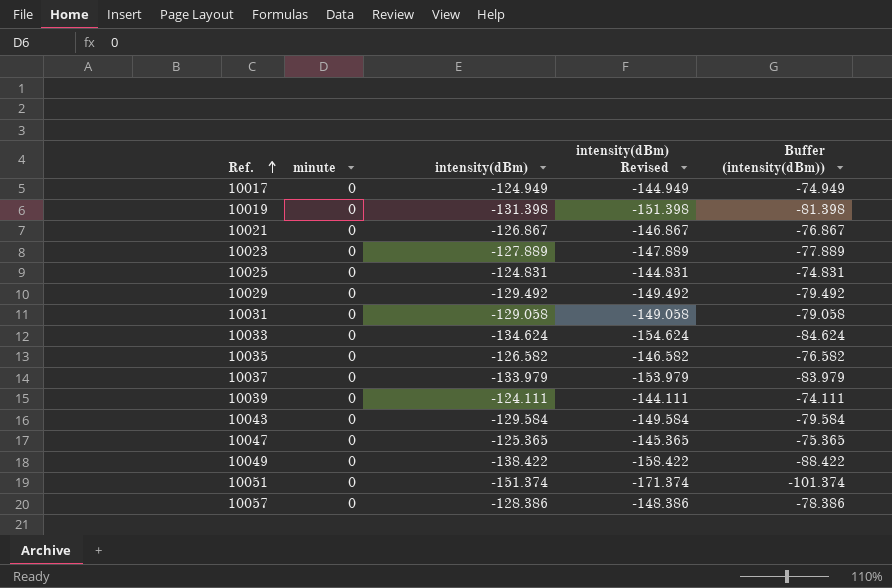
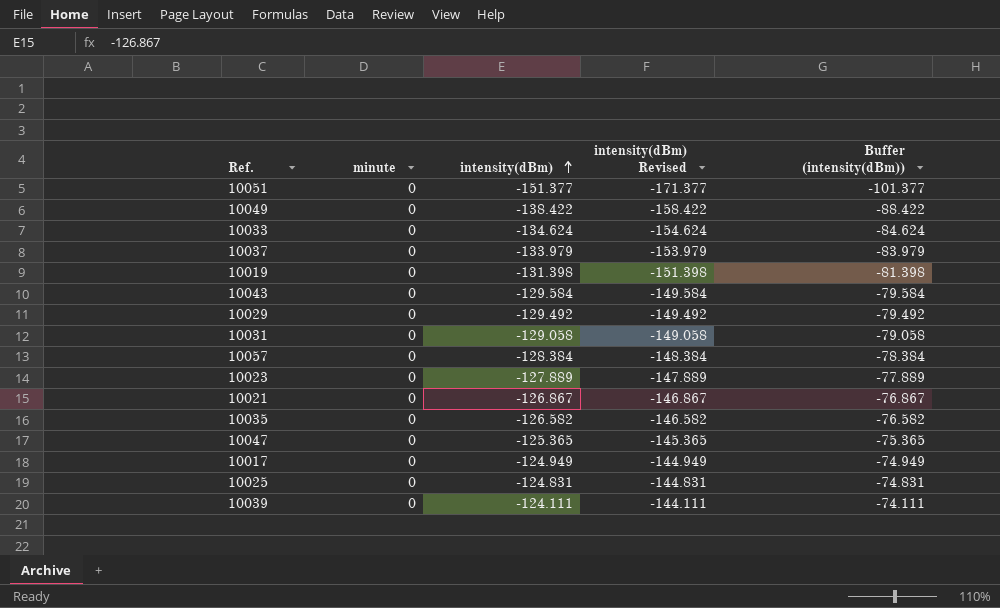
row order: Ref. ascending -> intensity(dBm) ascending
10051 | intensity(dBm): -151.374 -> -151.377
10051 | intensity(dBm) Revised: -171.374 -> -171.377
10051 | Buffer (intensity(dBm)): -101.374 -> -101.377
10057 | intensity(dBm): -128.386 -> -128.384
10057 | intensity(dBm) Revised: -148.386 -> -148.384
10057 | Buffer (intensity(dBm)): -78.386 -> -78.384

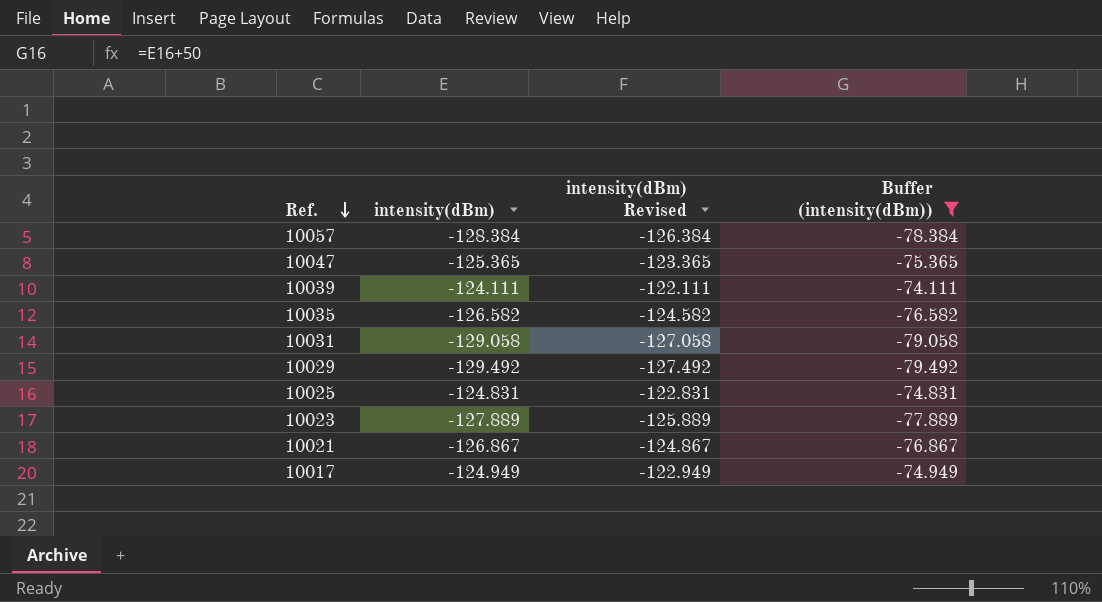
filter: none -> Buffer (intensity(dBm)) >= -79.492
row order: intensity(dBm) ascending -> Ref. descending
column minute | position: 2 -> none
column intensity(dBm) Revised | formula: [intensity(dBm)] - 20 -> [intensity(dBm)] + 2

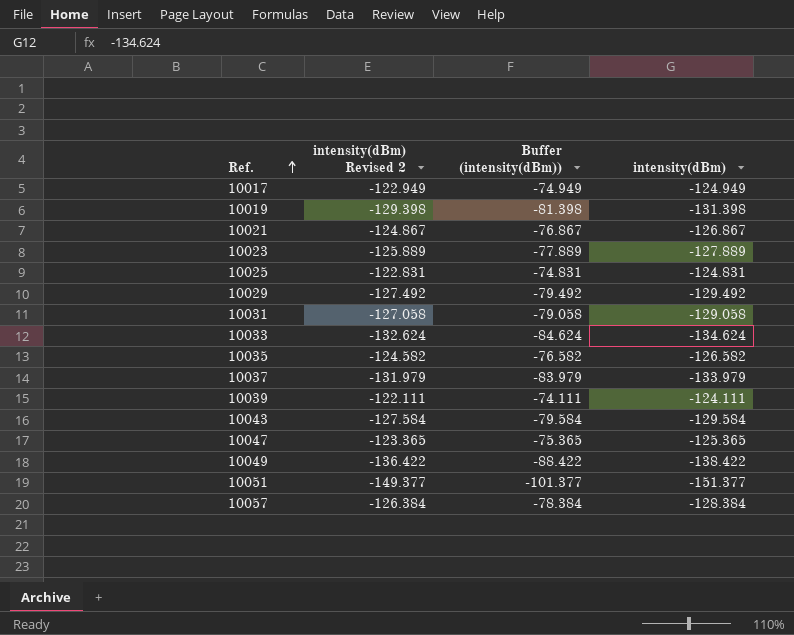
filter: Buffer (intensity(dBm)) >= -79.492 -> none
row order: Ref. descending -> Ref. ascending
column name: intensity(dBm) Revised -> intensity(dBm) Revised 2
column intensity(dBm) | position: 2 -> 4

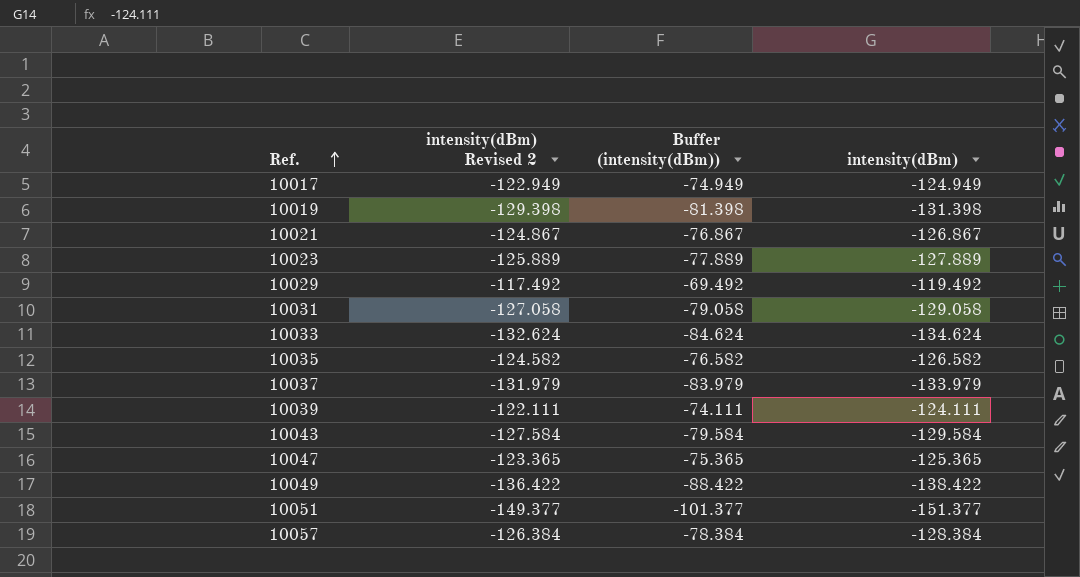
row 10025: -122.831 | -74.831 | -124.831 -> none
10029 | intensity(dBm) Revised 2: -127.492 -> -117.492
10029 | Buffer (intensity(dBm)): -79.492 -> -69.492
10029 | intensity(dBm): -129.492 -> -119.492

